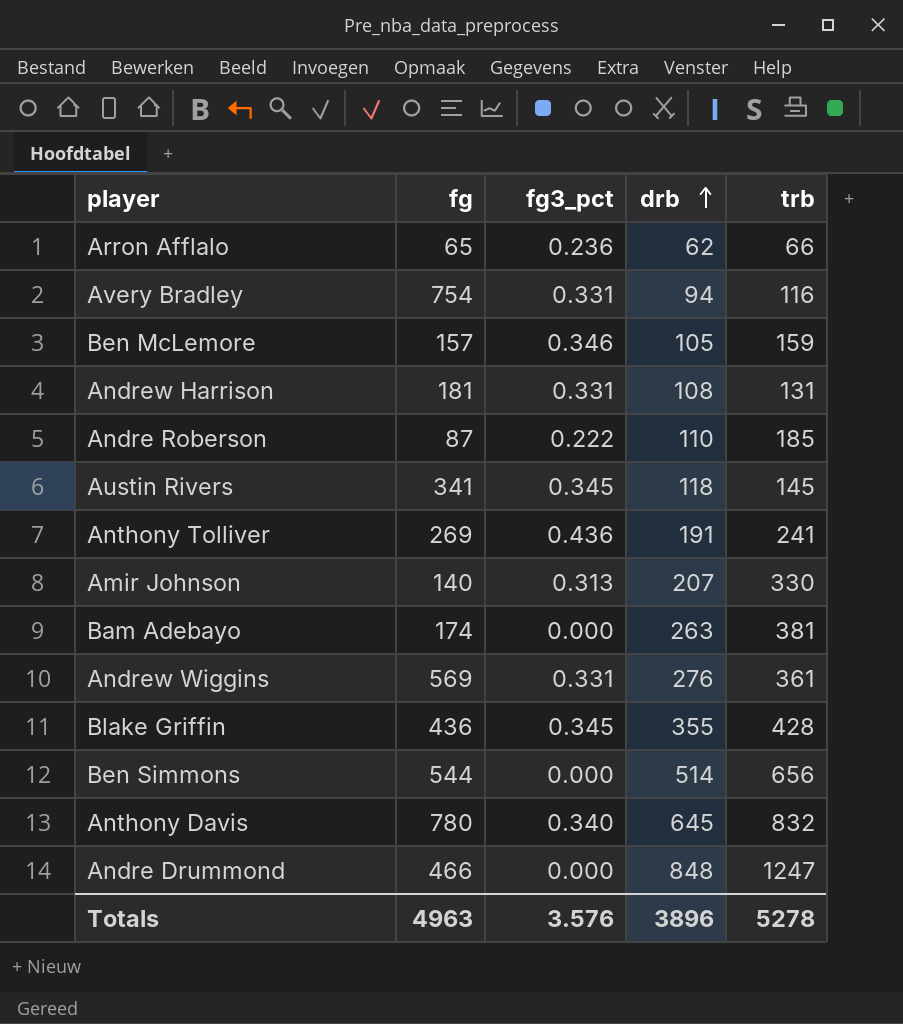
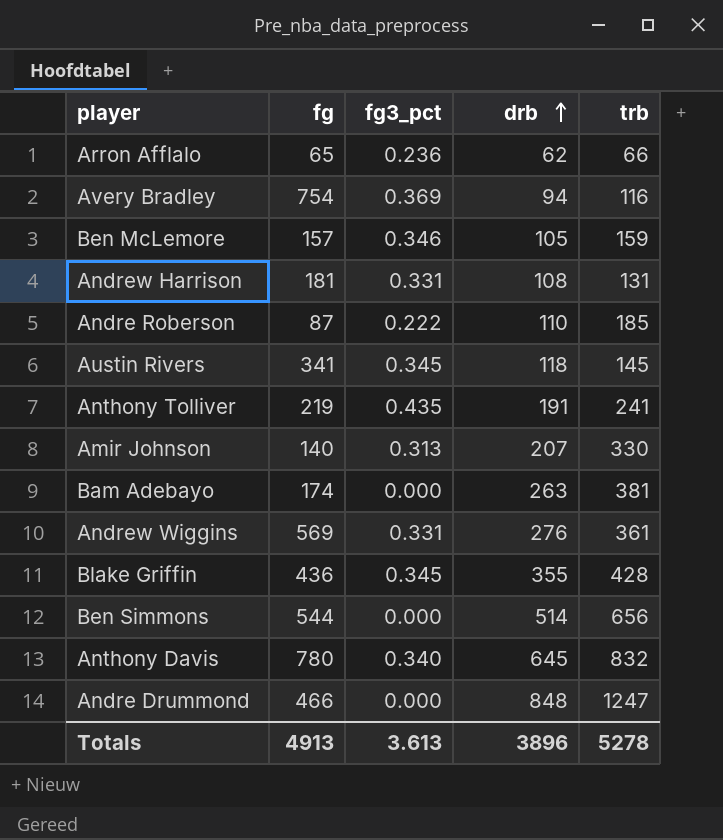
Avery Bradley | fg3_pct: 0.331 -> 0.369
Anthony Tolliver | fg: 269 -> 219
Anthony Tolliver | fg3_pct: 0.436 -> 0.435
Totals | fg: 4963 -> 4913
Totals | fg3_pct: 3.576 -> 3.613

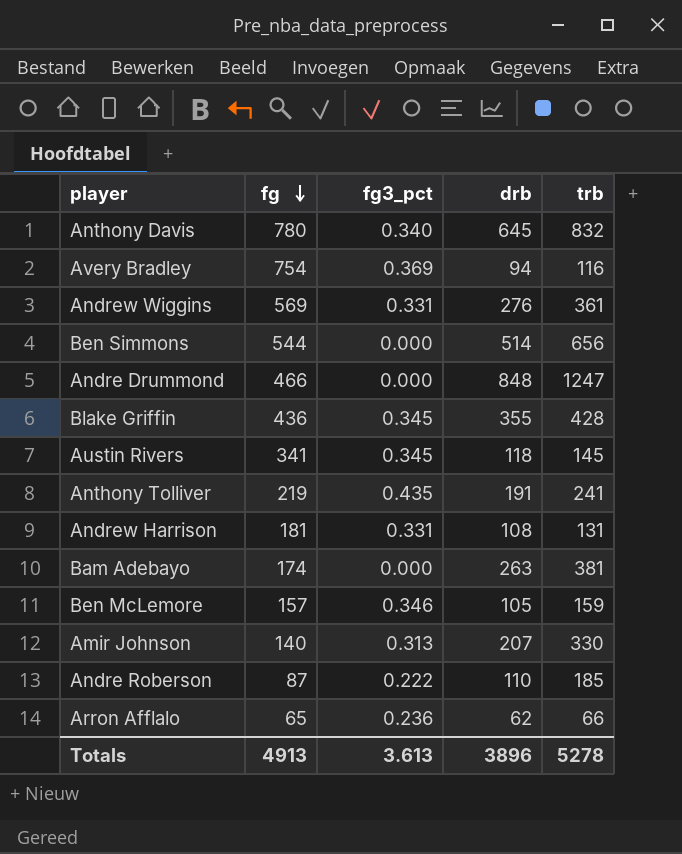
row order: drb ascending -> fg descending

